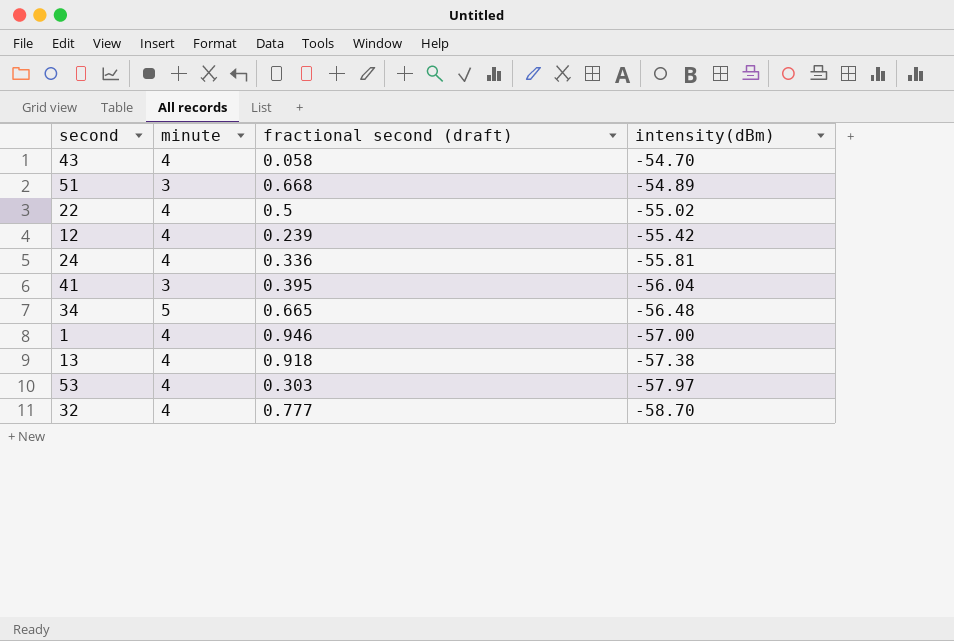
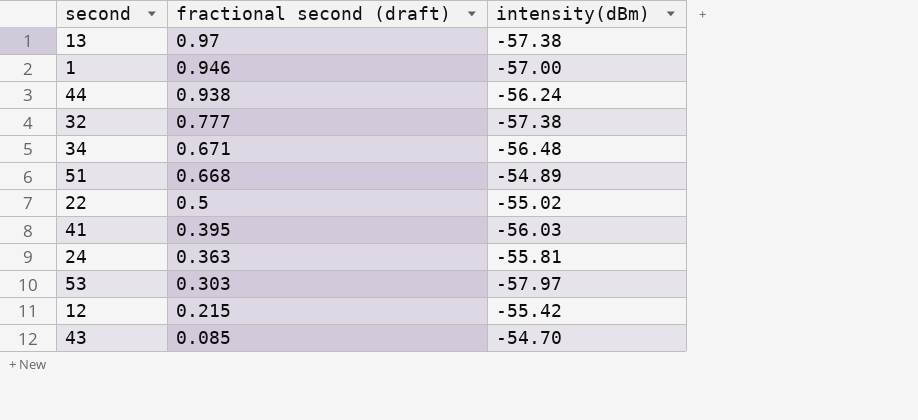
row order: intensity(dBm) descending -> fractional second (draft) descending
column minute | position: 2 -> none
13 | fractional second (draft): 0.918 -> 0.97
row 44: none -> 0.938 | -56.24
32 | intensity(dBm): -58.70 -> -57.38
34 | fractional second (draft): 0.665 -> 0.671
41 | intensity(dBm): -56.04 -> -56.03
24 | fractional second (draft): 0.336 -> 0.363
12 | fractional second (draft): 0.239 -> 0.215
43 | fractional second (draft): 0.058 -> 0.085

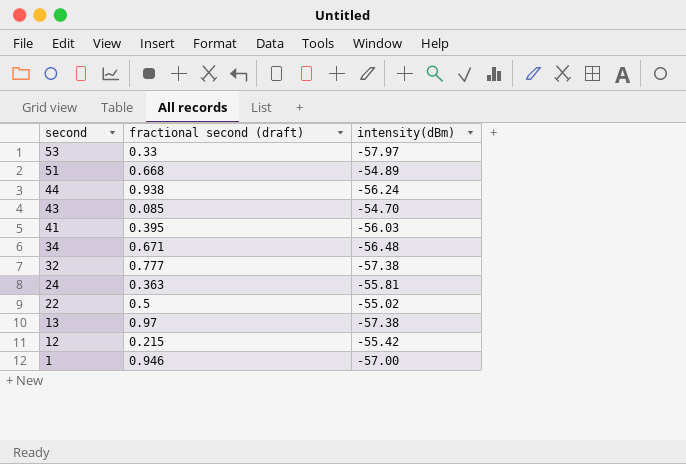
row order: fractional second (draft) descending -> second descending
53 | fractional second (draft): 0.303 -> 0.33

